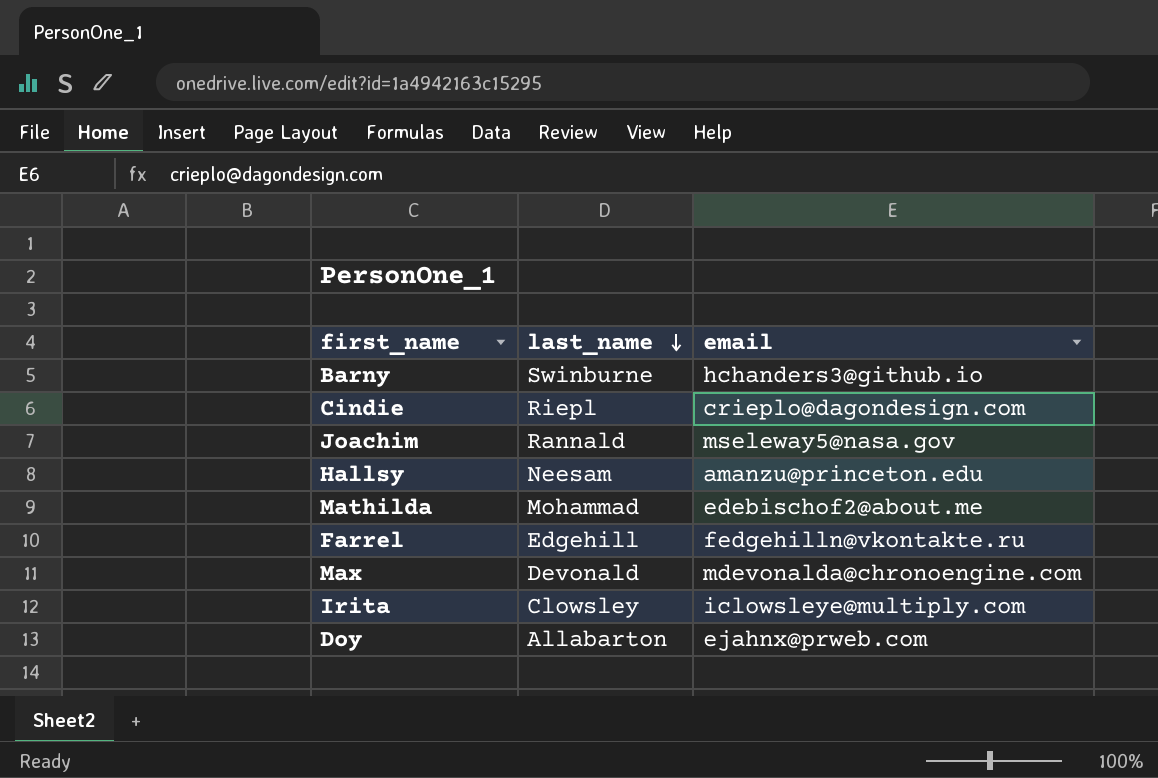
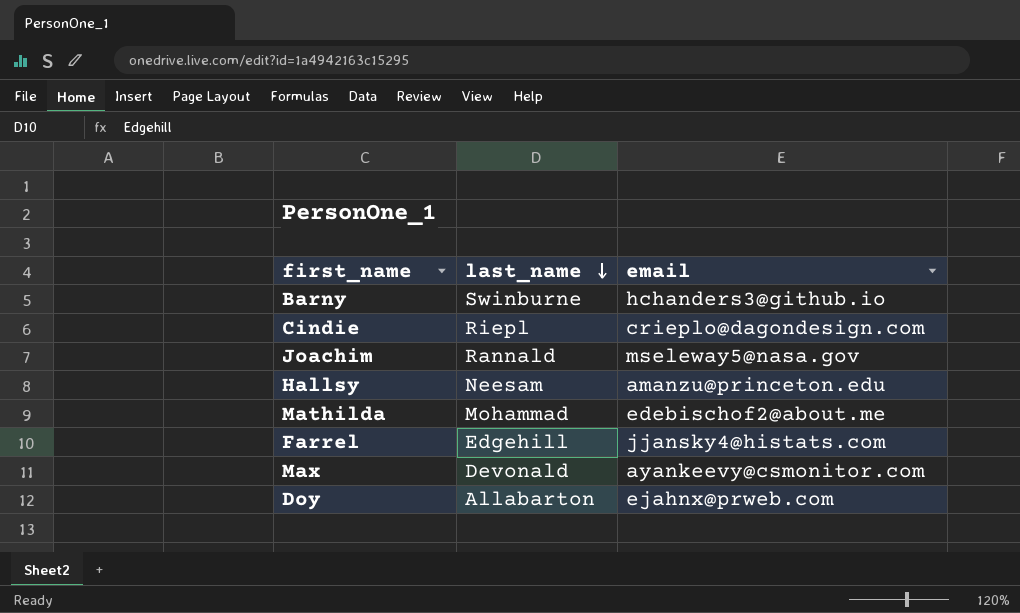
row Irita: Clowsley | iclowsleye@multiply.com -> none
Farrel | email: fedgehilln@vkontakte.ru -> jjansky4@histats.com
Max | email: mdevonalda@chronoengine.com -> ayankeevy@csmonitor.com

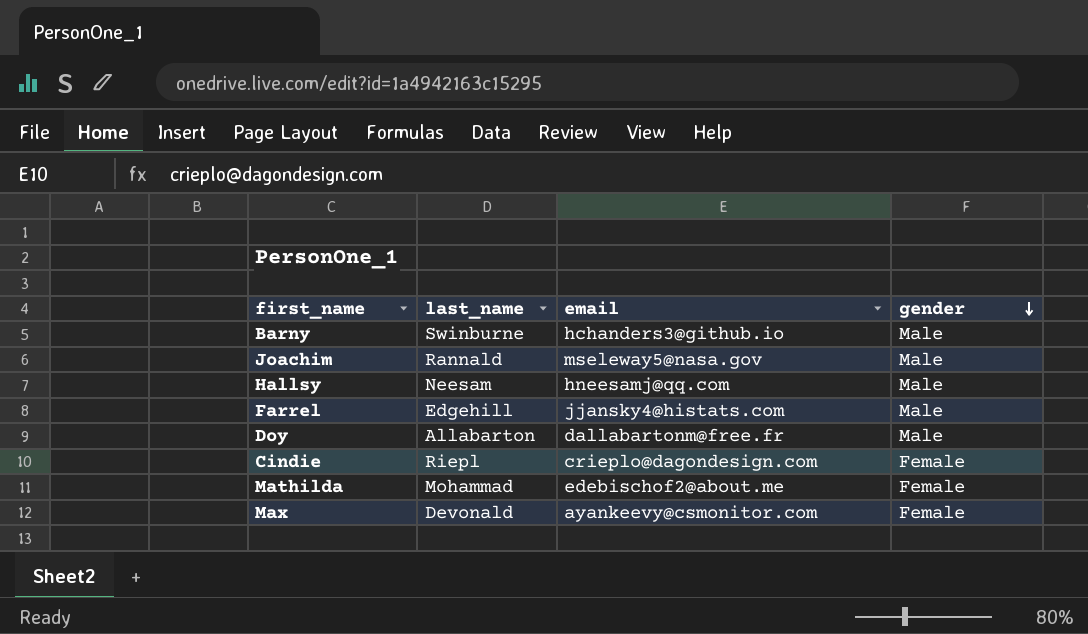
row order: last_name descending -> gender descending
column gender | position: none -> 4
Hallsy | email: amanzu@princeton.edu -> hneesamj@qq.com
Doy | email: ejahnx@prweb.com -> dallabartonm@free.fr

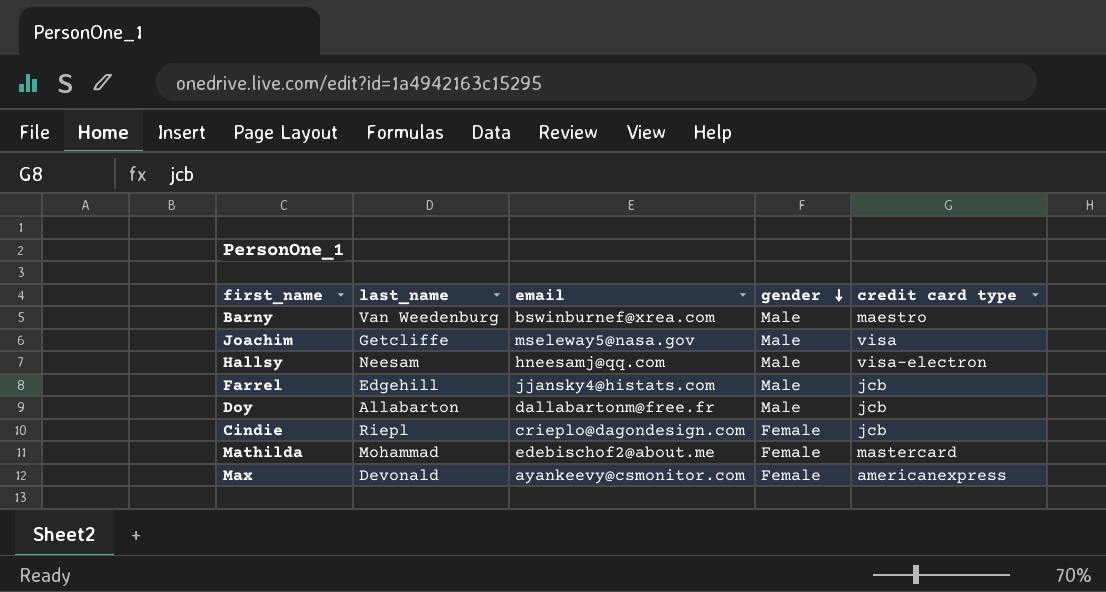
column credit card type | position: none -> 5
Barny | last_name: Swinburne -> Van Weedenburg
Barny | email: hchanders3@github.io -> bswinburnef@xrea.com
Joachim | last_name: Rannald -> Getcliffe

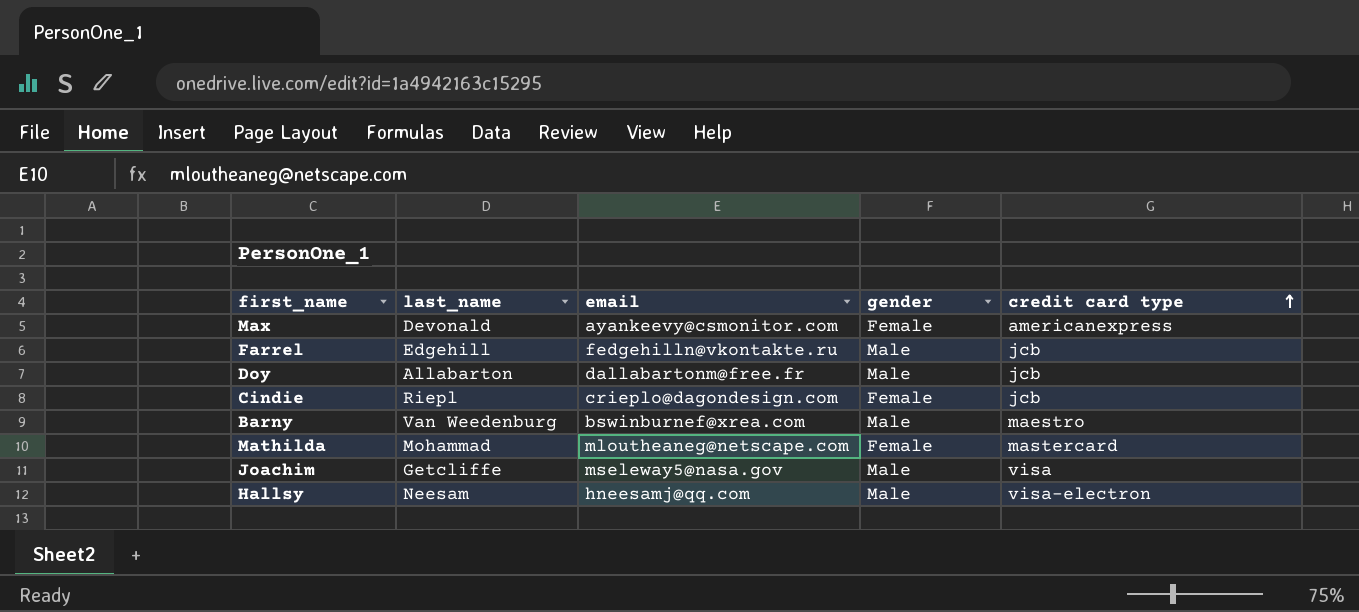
row order: gender descending -> credit card type ascending
Farrel | email: jjansky4@histats.com -> fedgehilln@vkontakte.ru
Mathilda | email: edebischof2@about.me -> mloutheaneg@netscape.com

